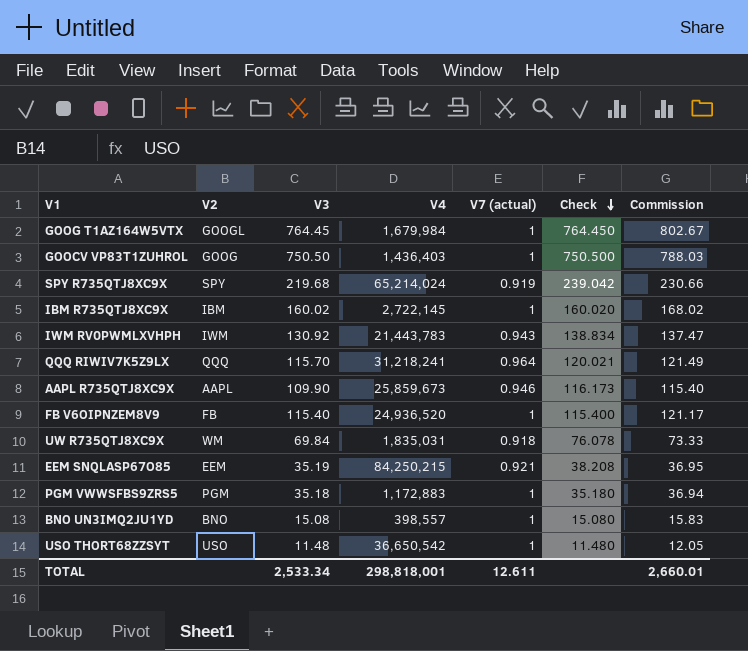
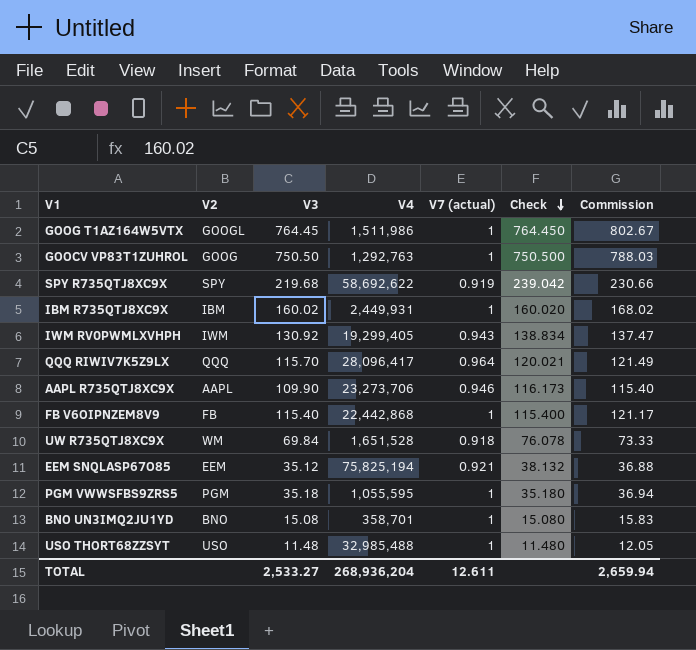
GOOG T1AZ164W5VTX | V4: 1,679,984 -> 1,511,986
GOOCV VP83T1ZUHROL | V4: 1,436,403 -> 1,292,763
SPY R735QTJ8XC9X | V4: 65,214,024 -> 58,692,622
IBM R735QTJ8XC9X | V4: 2,722,145 -> 2,449,931
IWM RV0PWMLXVHPH | V4: 21,443,783 -> 19,299,405
QQQ RIWIV7K5Z9LX | V4: 31,218,241 -> 28,096,417
AAPL R735QTJ8XC9X | V4: 25,859,673 -> 23,273,706
FB V6OIPNZEM8V9 | V4: 24,936,520 -> 22,442,868
UW R735QTJ8XC9X | V4: 1,835,031 -> 1,651,528
EEM SNQLASP67O85 | V3: 35.19 -> 35.12
EEM SNQLASP67O85 | V4: 84,250,215 -> 75,825,194
EEM SNQLASP67O85 | Check: 38.208 -> 38.132
EEM SNQLASP67O85 | Commission: 36.95 -> 36.88
PGM VWWSFBS9ZRS5 | V4: 1,172,883 -> 1,055,595
BNO UN3IMQ2JU1YD | V4: 398,557 -> 358,701
USO THORT68ZZSYT | V4: 36,650,542 -> 32,985,488
TOTAL | V3: 2,533.34 -> 2,533.27
TOTAL | V4: 298,818,001 -> 268,936,204
TOTAL | Commission: 2,660.01 -> 2,659.94

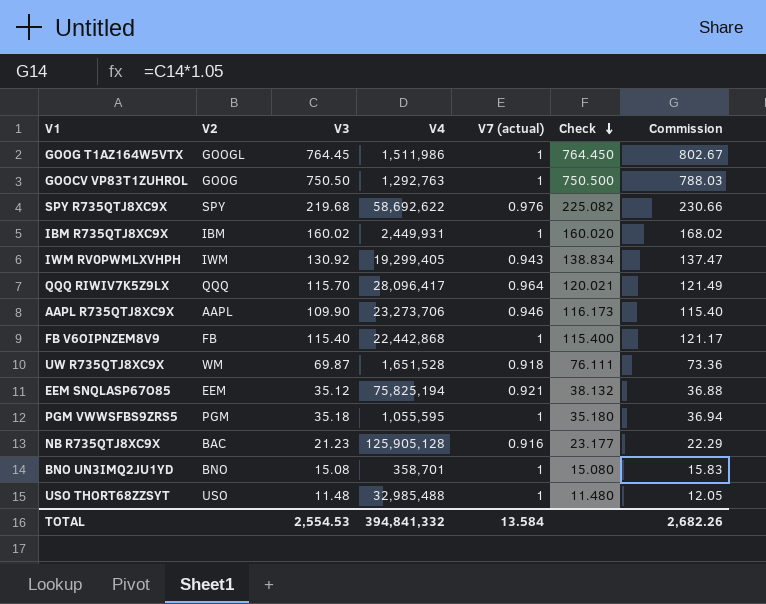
SPY R735QTJ8XC9X | V7 (actual): 0.919 -> 0.976
SPY R735QTJ8XC9X | Check: 239.042 -> 225.082
UW R735QTJ8XC9X | V3: 69.84 -> 69.87
UW R735QTJ8XC9X | Check: 76.078 -> 76.111
UW R735QTJ8XC9X | Commission: 73.33 -> 73.36
row NB R735QTJ8XC9X: none -> BAC | 21.23 | 125,905,128 | 0.916 | 23.177 | 22.29
TOTAL | V3: 2,533.27 -> 2,554.53
TOTAL | V4: 268,936,204 -> 394,841,332
TOTAL | V7 (actual): 12.611 -> 13.584
TOTAL | Commission: 2,659.94 -> 2,682.26

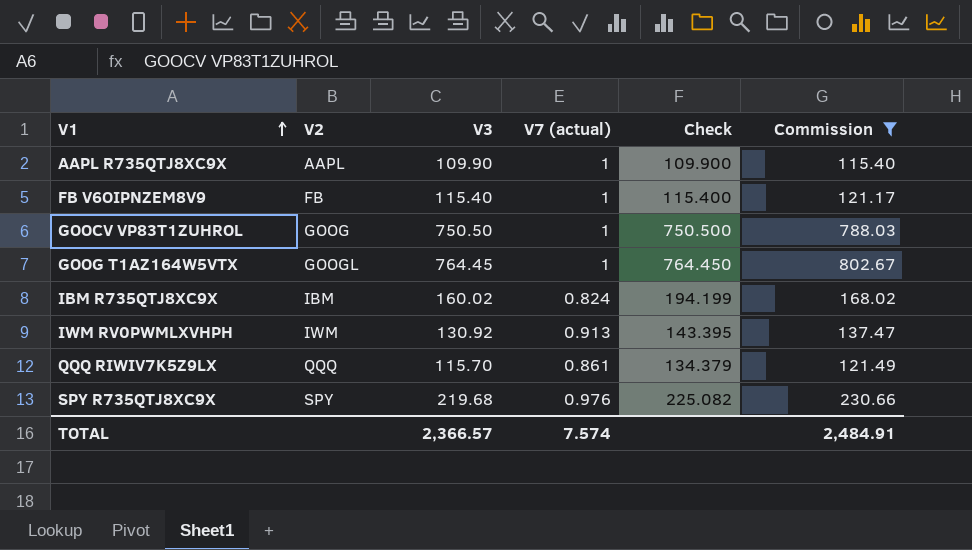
filter: none -> Commission >= 115.40
row order: Check descending -> V1 ascending
column V4 | position: 4 -> none
AAPL R735QTJ8XC9X | V7 (actual): 0.946 -> 1
AAPL R735QTJ8XC9X | Check: 116.173 -> 109.900
IBM R735QTJ8XC9X | V7 (actual): 1 -> 0.824
IBM R735QTJ8XC9X | Check: 160.020 -> 194.199
IWM RV0PWMLXVHPH | V7 (actual): 0.943 -> 0.913
IWM RV0PWMLXVHPH | Check: 138.834 -> 143.395
QQQ RIWIV7K5Z9LX | V7 (actual): 0.964 -> 0.861
QQQ RIWIV7K5Z9LX | Check: 120.021 -> 134.379
TOTAL | V3: 2,554.53 -> 2,366.57
TOTAL | V7 (actual): 13.584 -> 7.574
TOTAL | Commission: 2,682.26 -> 2,484.91

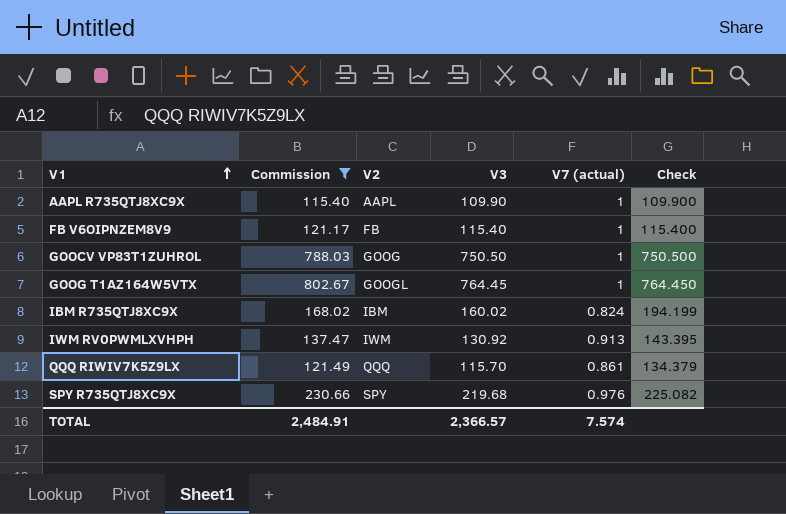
column Commission | position: 6 -> 2

